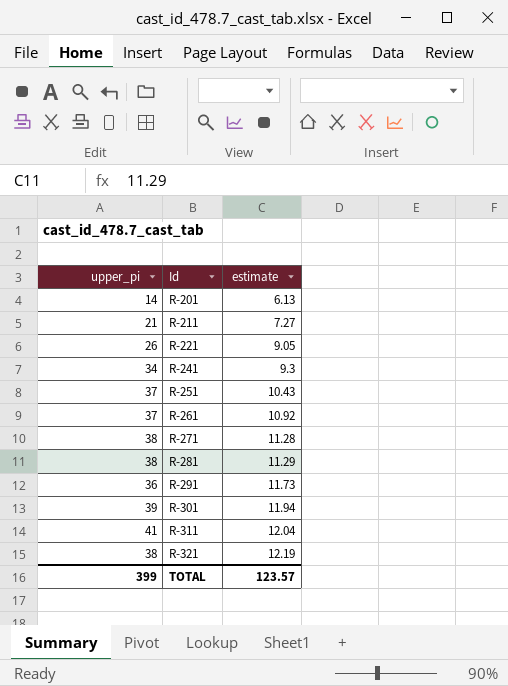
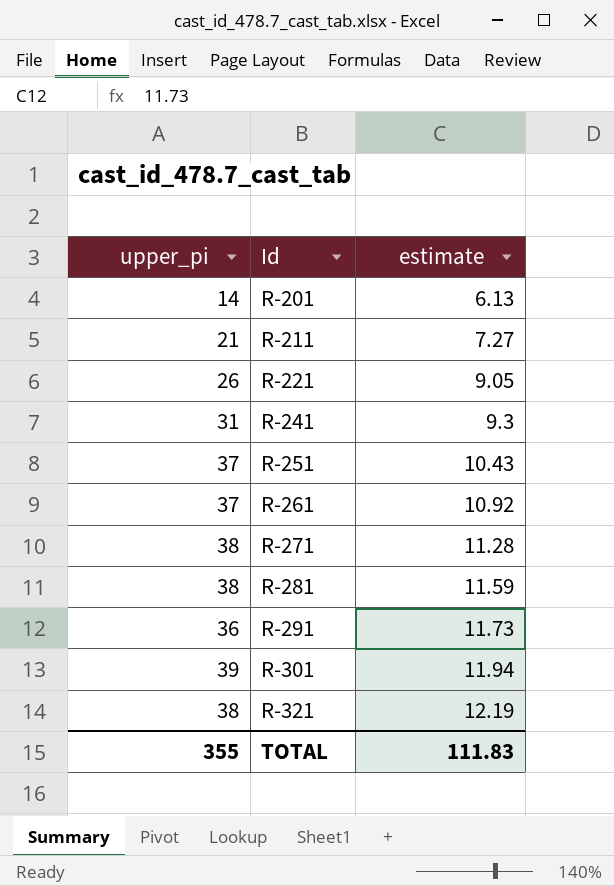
row R-311: 41 | 12.04 -> none
R-241 | upper_pi: 34 -> 31
R-281 | estimate: 11.29 -> 11.59
TOTAL | upper_pi: 399 -> 355
TOTAL | estimate: 123.57 -> 111.83

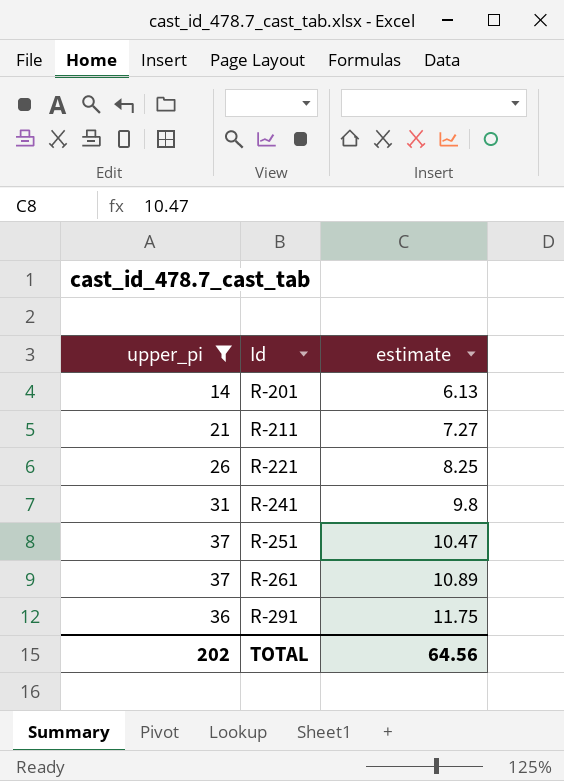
filter: none -> upper_pi <= 37
R-221 | estimate: 9.05 -> 8.25
R-241 | estimate: 9.3 -> 9.8
R-251 | estimate: 10.43 -> 10.47
R-261 | estimate: 10.92 -> 10.89
R-291 | estimate: 11.73 -> 11.75
TOTAL | upper_pi: 355 -> 202
TOTAL | estimate: 111.83 -> 64.56

